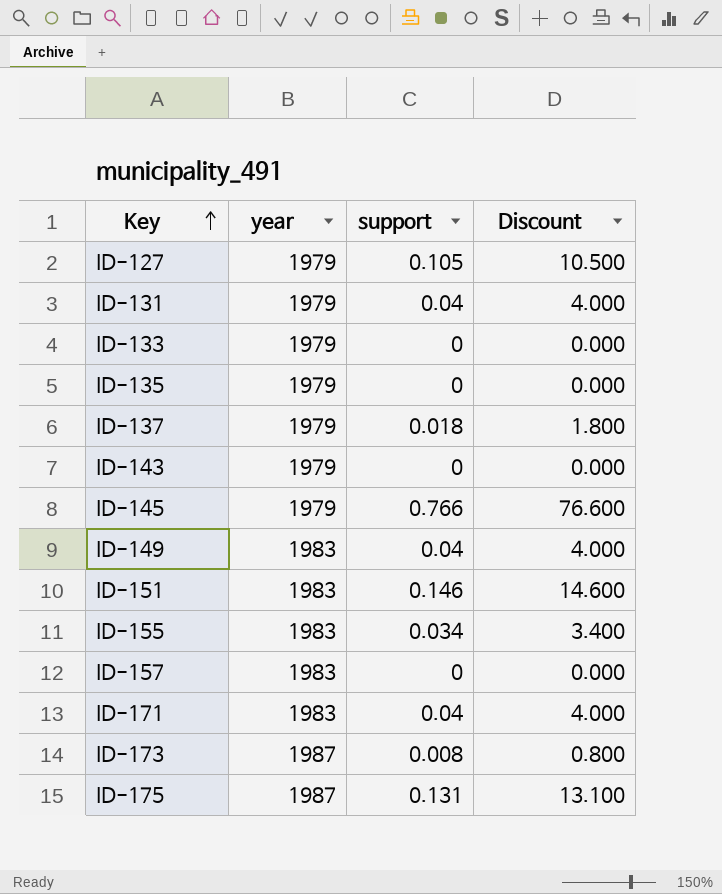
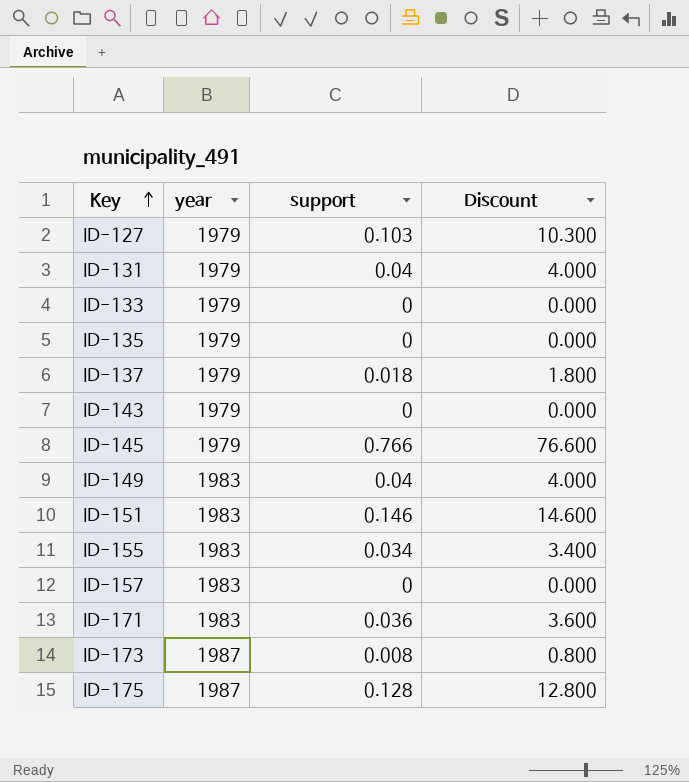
ID-127 | support: 0.105 -> 0.103
ID-127 | Discount: 10.500 -> 10.300
ID-171 | support: 0.04 -> 0.036
ID-171 | Discount: 4.000 -> 3.600
ID-175 | support: 0.131 -> 0.128
ID-175 | Discount: 13.100 -> 12.800

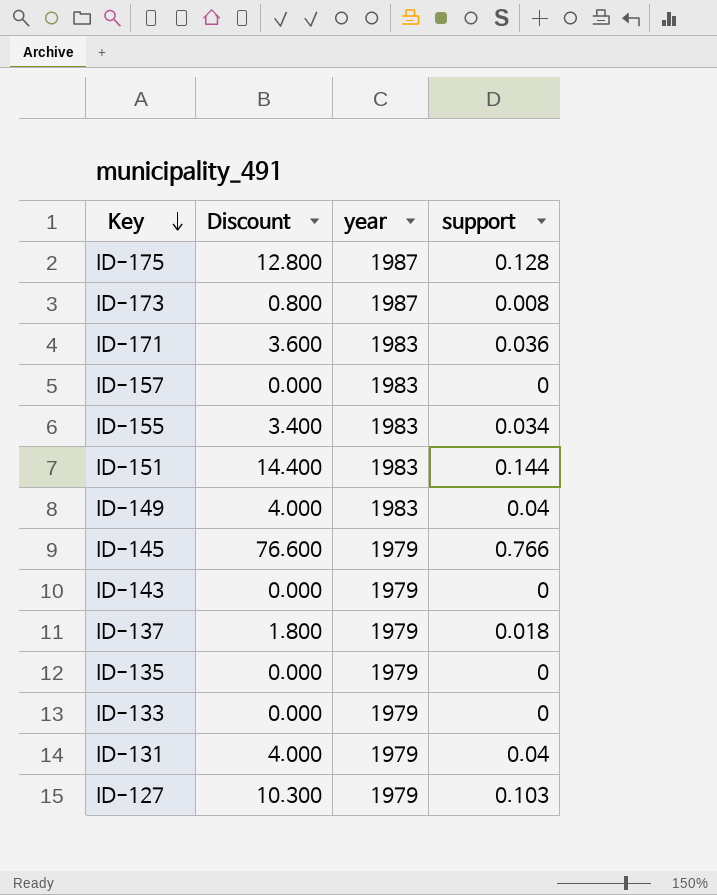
row order: Key ascending -> Key descending
column Discount | position: 4 -> 2
ID-151 | Discount: 14.600 -> 14.400
ID-151 | support: 0.146 -> 0.144

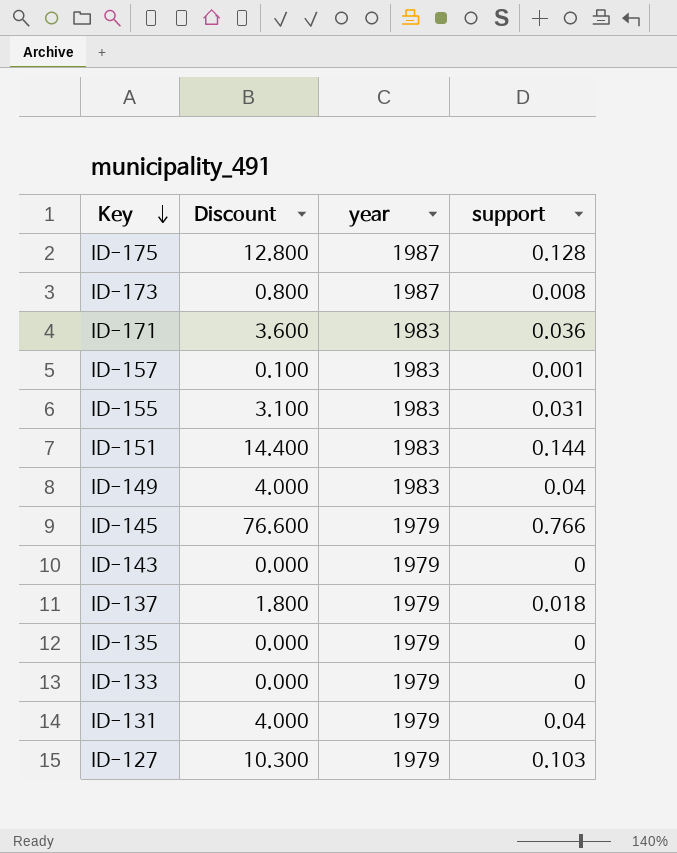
ID-157 | Discount: 0.000 -> 0.100
ID-157 | support: 0 -> 0.001
ID-155 | Discount: 3.400 -> 3.100
ID-155 | support: 0.034 -> 0.031

